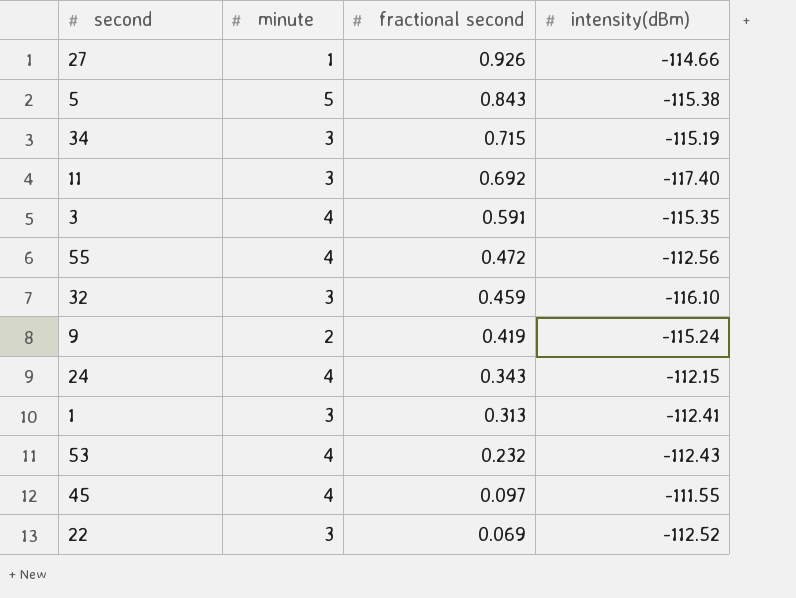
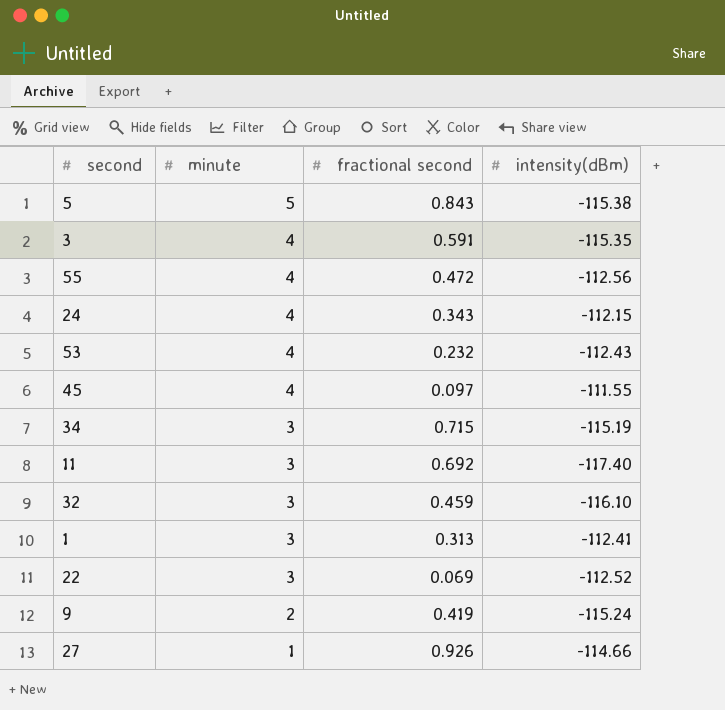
row order: fractional second descending -> minute descending

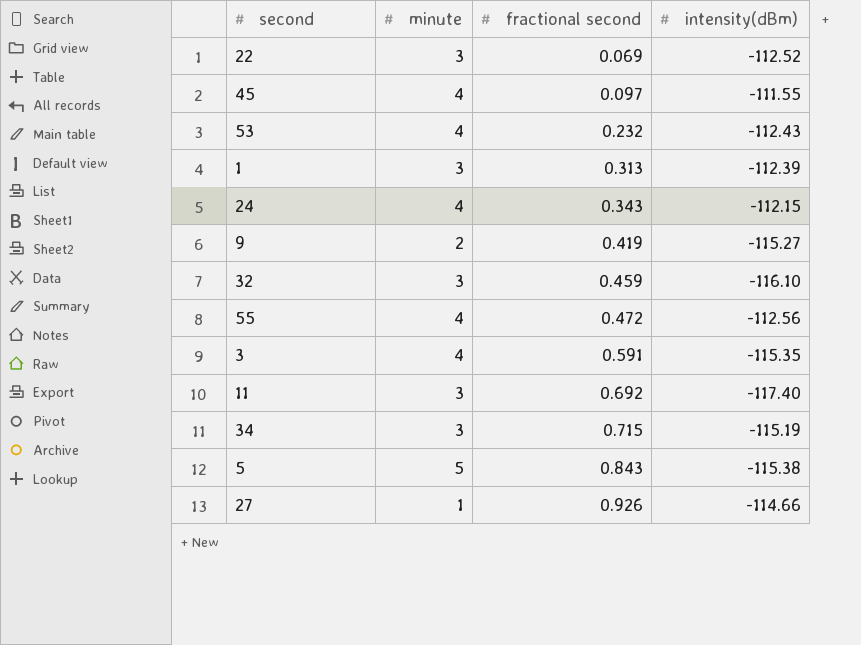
row order: minute descending -> fractional second ascending
1 | intensity(dBm): -112.41 -> -112.39
9 | intensity(dBm): -115.24 -> -115.27

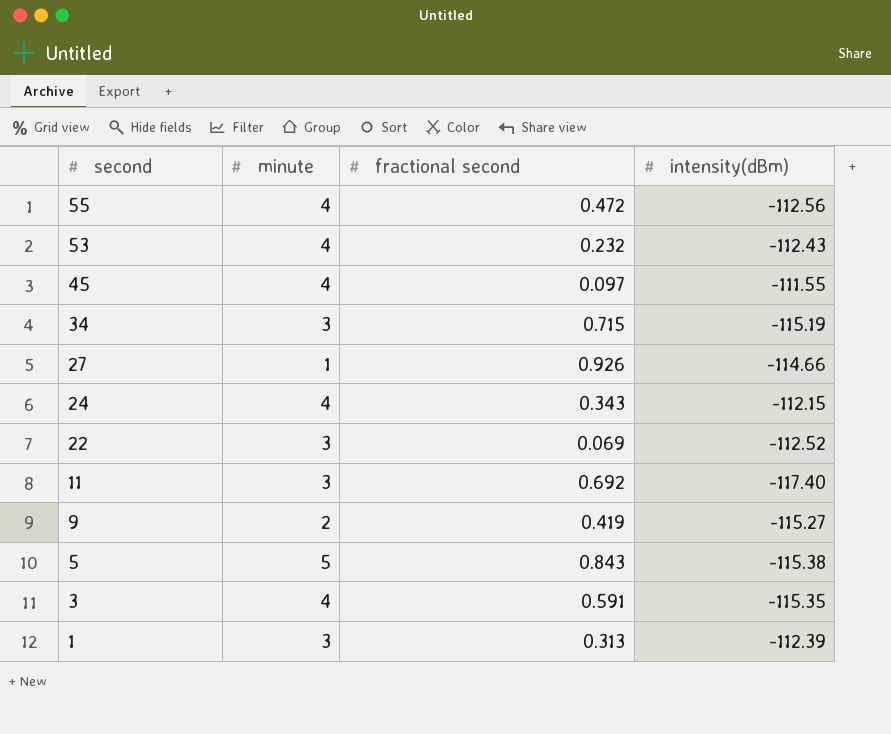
row order: fractional second ascending -> second descending
row 32: 3 | 0.459 | -116.10 -> none

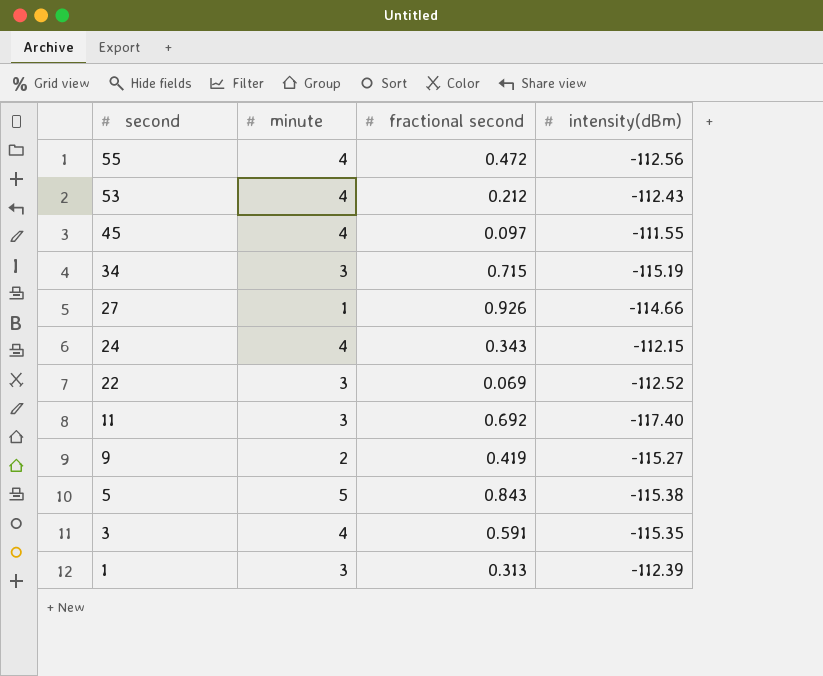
53 | fractional second: 0.232 -> 0.212

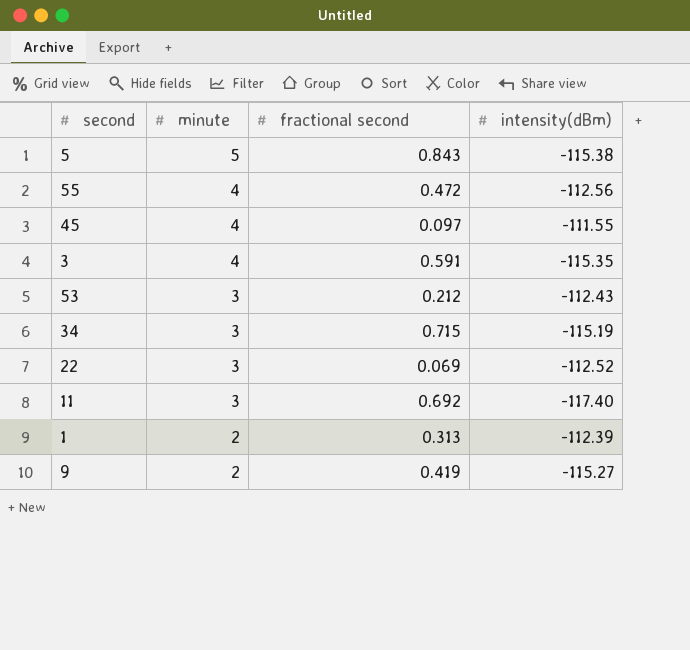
row order: second descending -> minute descending
row 27: 1 | 0.926 | -114.66 -> none
row 24: 4 | 0.343 | -112.15 -> none
53 | minute: 4 -> 3
1 | minute: 3 -> 2

